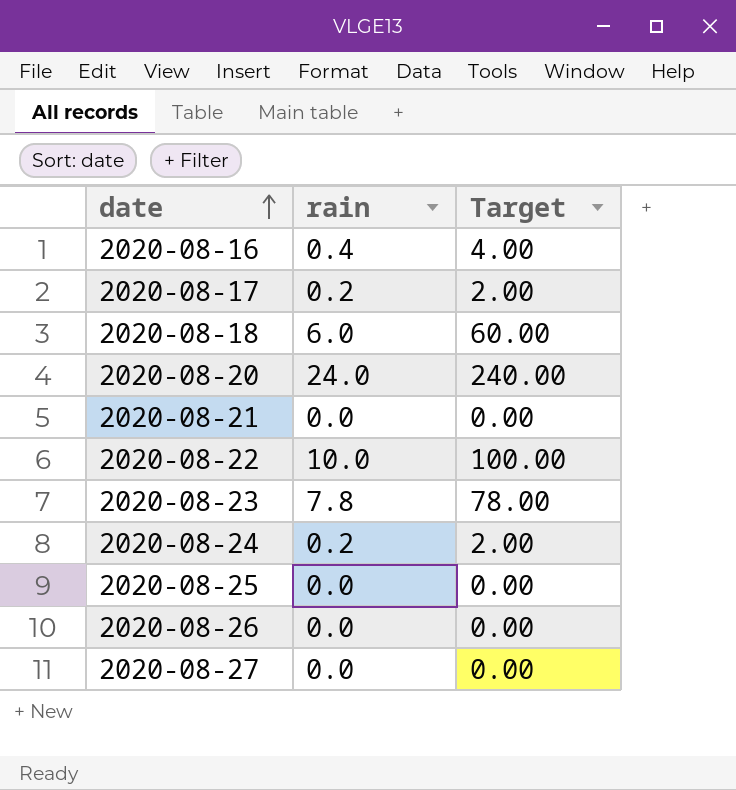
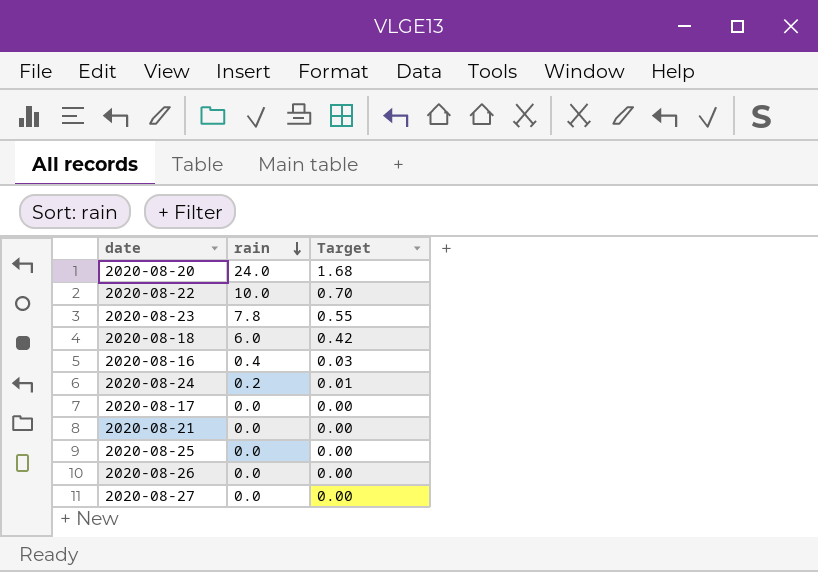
row order: date ascending -> rain descending
column Target | formula: [rain] * 10 -> [rain] * 0.07
2020-08-17 | rain: 0.2 -> 0.0

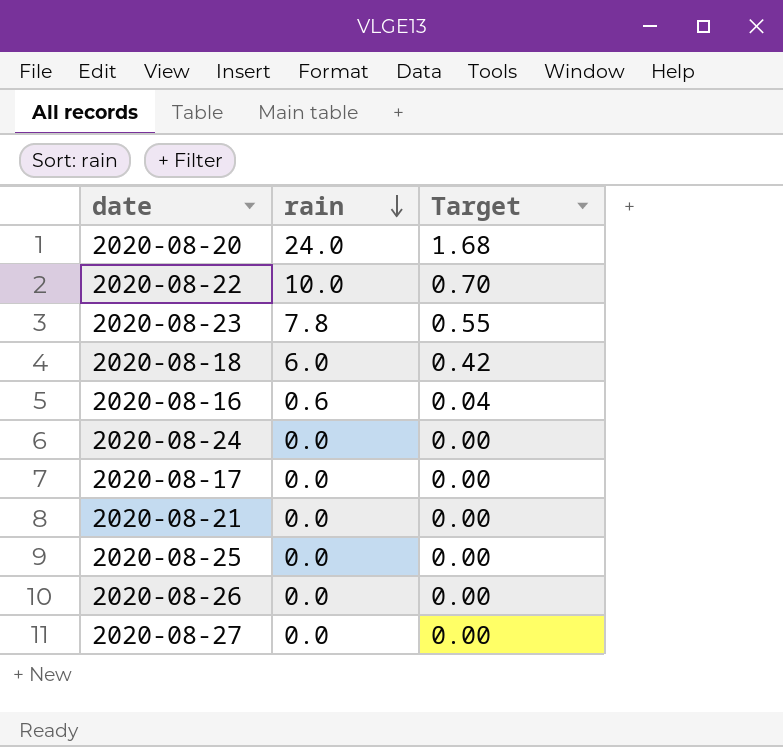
2020-08-16 | rain: 0.4 -> 0.6
2020-08-16 | Target: 0.03 -> 0.04
2020-08-24 | rain: 0.2 -> 0.0
2020-08-24 | Target: 0.01 -> 0.00

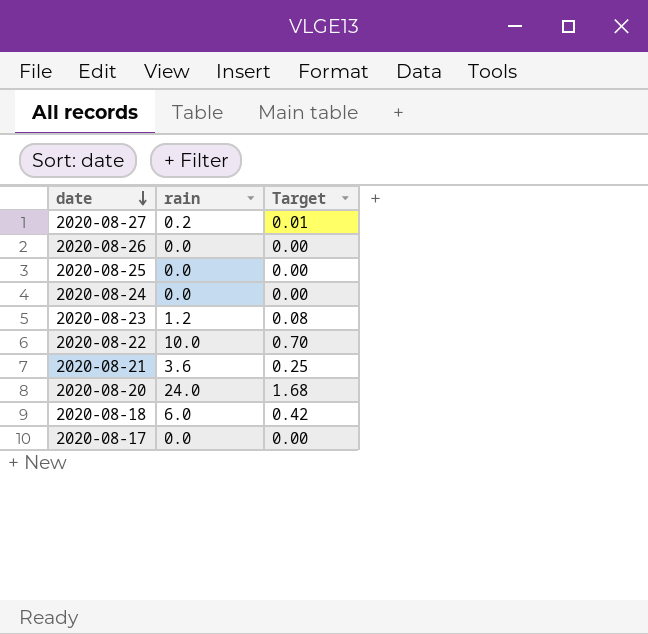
row order: rain descending -> date descending
row 2020-08-16: 0.6 | 0.04 -> none
2020-08-27 | rain: 0.0 -> 0.2
2020-08-27 | Target: 0.00 -> 0.01
2020-08-23 | rain: 7.8 -> 1.2
2020-08-23 | Target: 0.55 -> 0.08
2020-08-21 | rain: 0.0 -> 3.6
2020-08-21 | Target: 0.00 -> 0.25

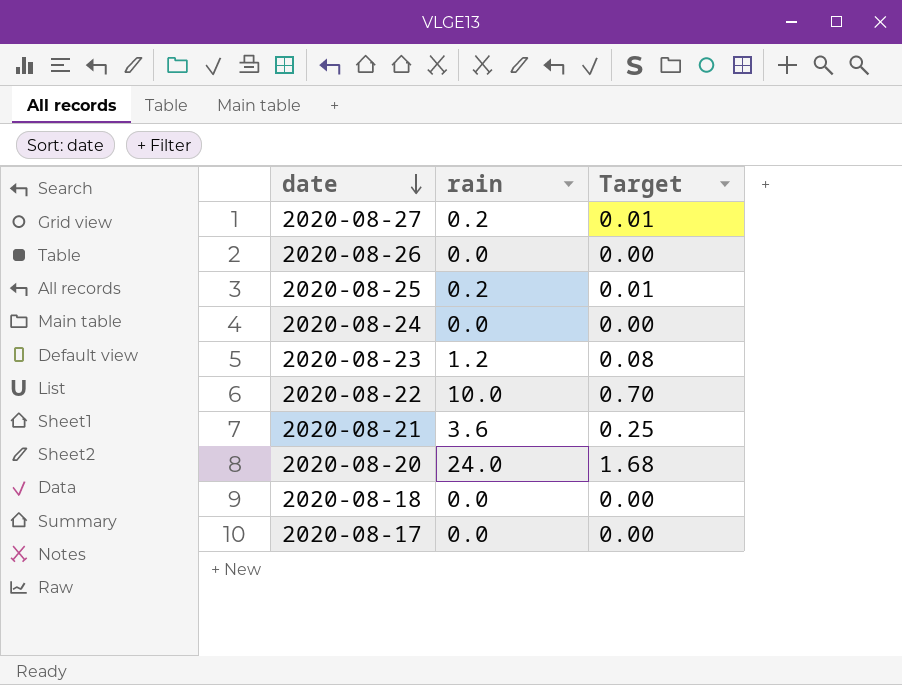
2020-08-25 | rain: 0.0 -> 0.2
2020-08-25 | Target: 0.00 -> 0.01
2020-08-18 | rain: 6.0 -> 0.0
2020-08-18 | Target: 0.42 -> 0.00

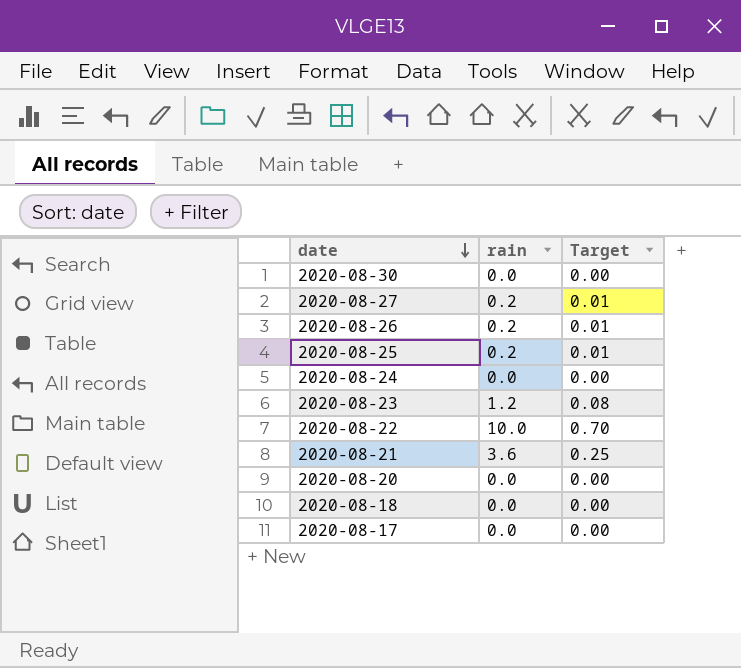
row 2020-08-30: none -> 0.0 | 0.00
2020-08-26 | rain: 0.0 -> 0.2
2020-08-26 | Target: 0.00 -> 0.01
2020-08-20 | rain: 24.0 -> 0.0
2020-08-20 | Target: 1.68 -> 0.00

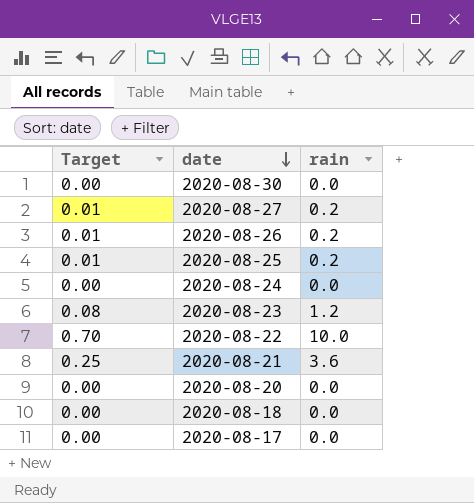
column Target | position: 3 -> 1

